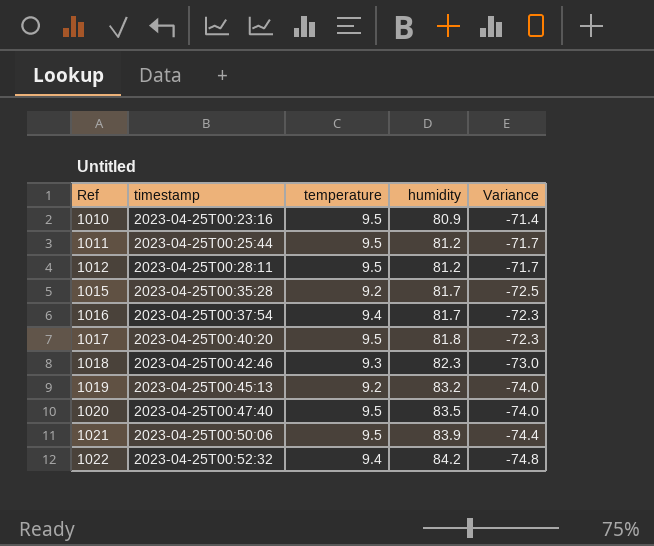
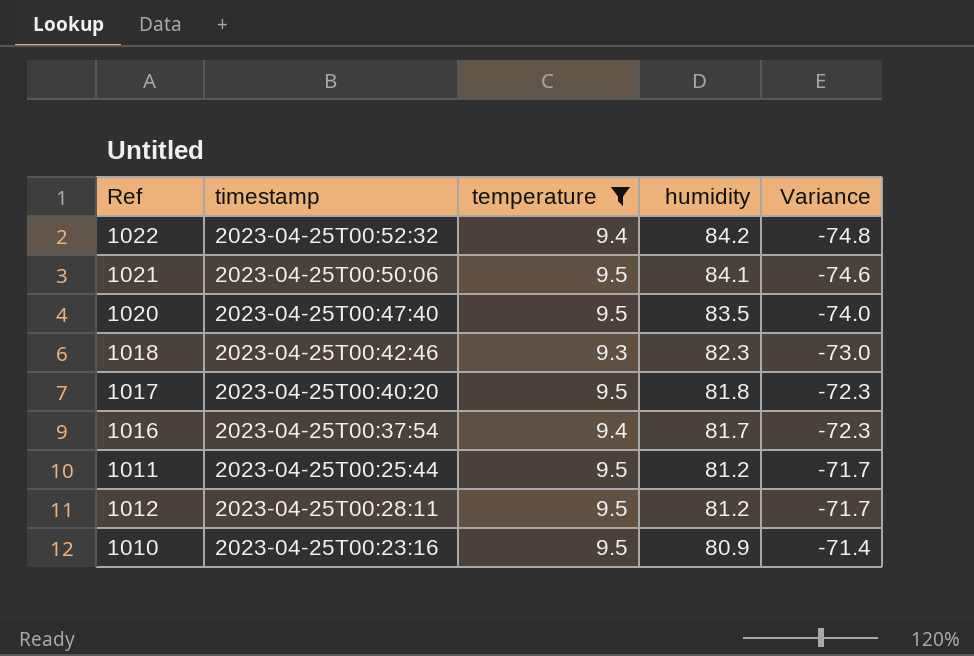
filter: none -> temperature != 9.2
row order: Ref ascending -> humidity descending
1021 | humidity: 83.9 -> 84.1
1021 | Variance: -74.4 -> -74.6

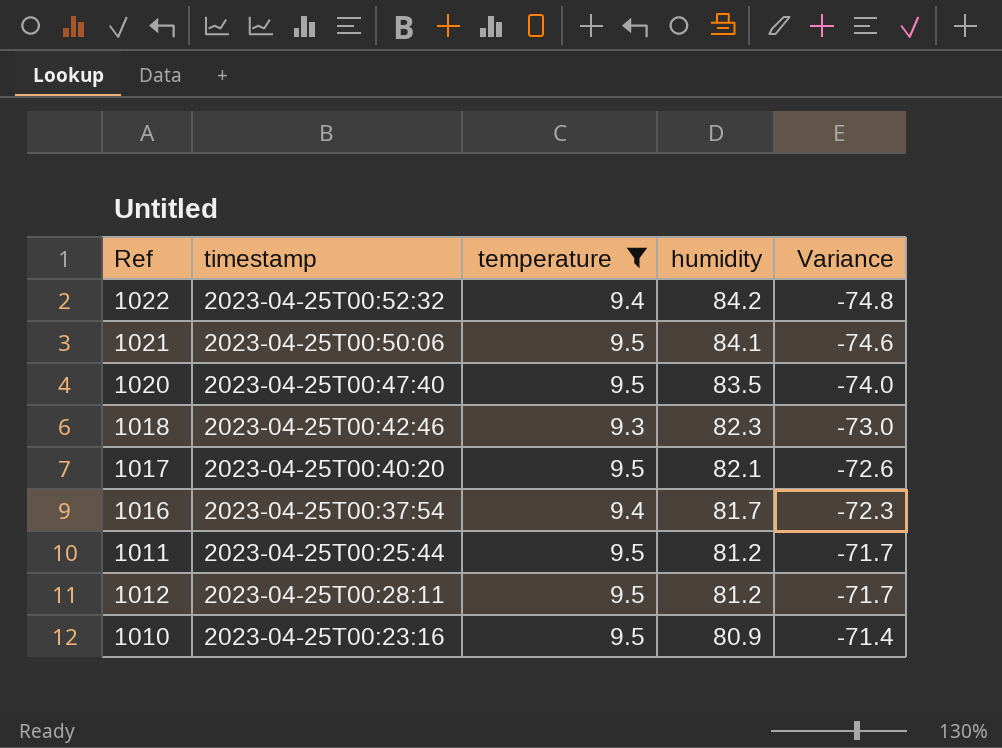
1017 | humidity: 81.8 -> 82.1
1017 | Variance: -72.3 -> -72.6

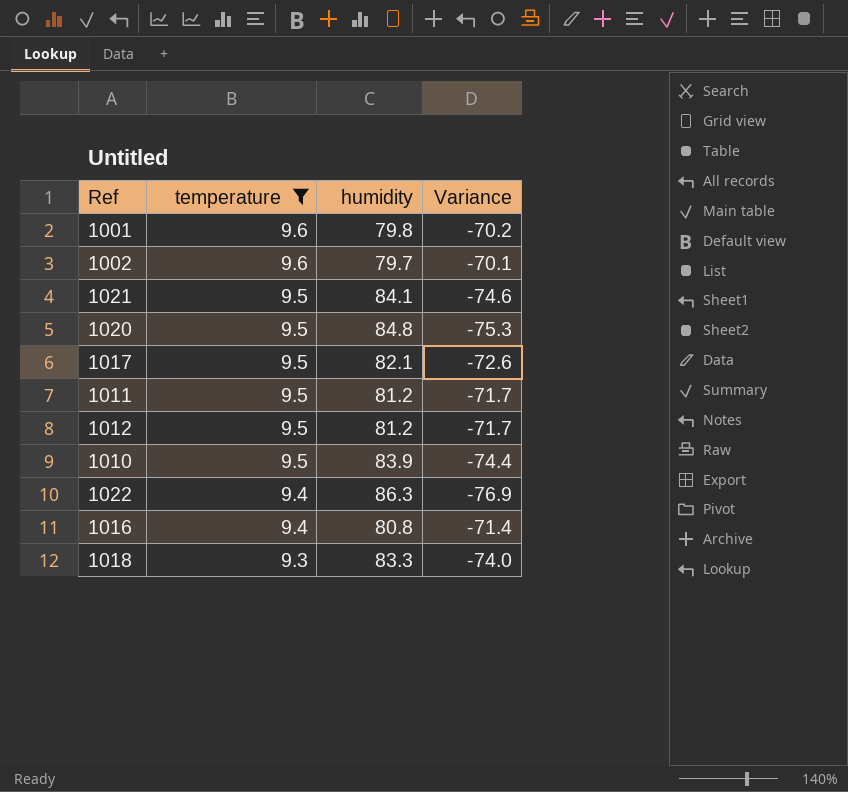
row order: humidity descending -> temperature descending
column timestamp | position: 2 -> none
row 1001: none -> 9.6 | 79.8 | -70.2
row 1002: none -> 9.6 | 79.7 | -70.1
1020 | humidity: 83.5 -> 84.8
1020 | Variance: -74.0 -> -75.3
1010 | humidity: 80.9 -> 83.9
1010 | Variance: -71.4 -> -74.4
1022 | humidity: 84.2 -> 86.3
1022 | Variance: -74.8 -> -76.9
1016 | humidity: 81.7 -> 80.8
1016 | Variance: -72.3 -> -71.4
1018 | humidity: 82.3 -> 83.3
1018 | Variance: -73.0 -> -74.0

